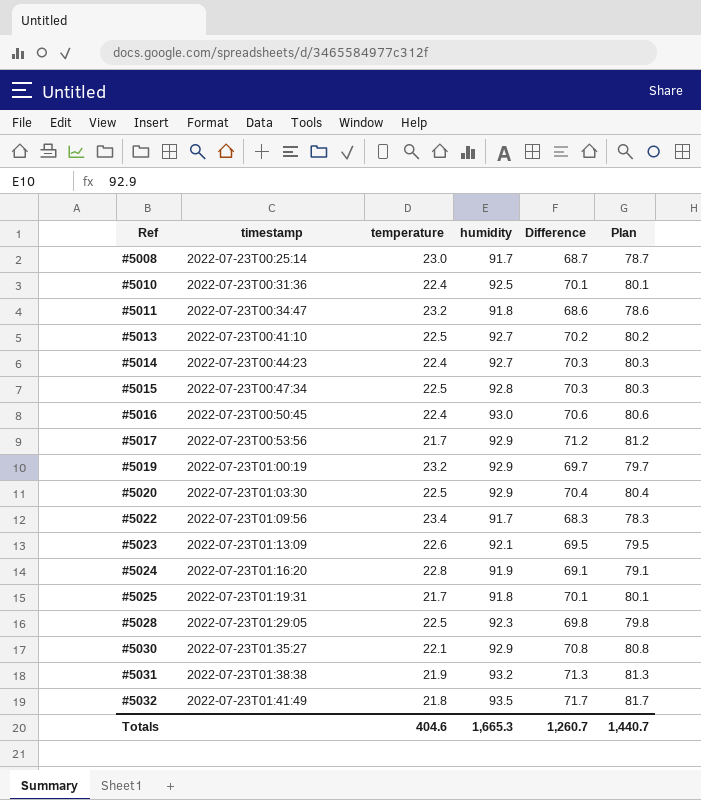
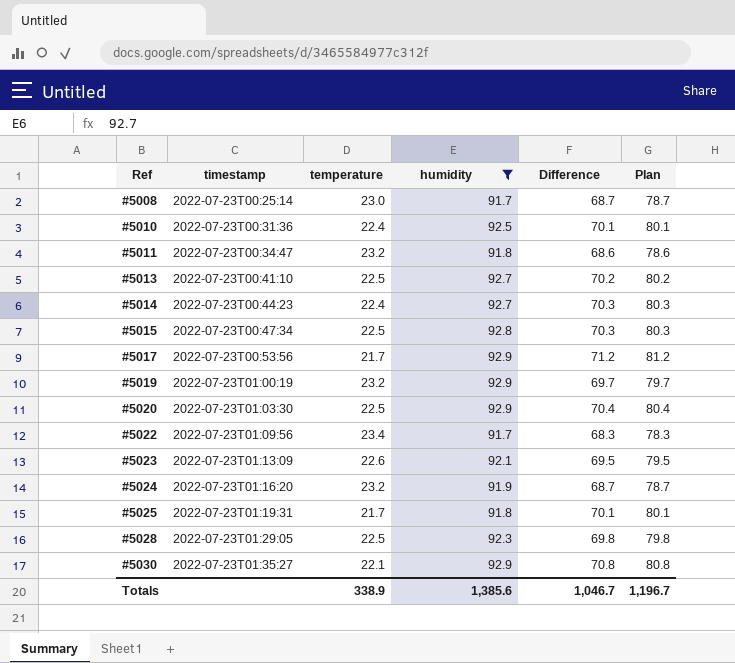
filter: none -> humidity <= 92.9
#5024 | temperature: 22.8 -> 23.2
#5024 | Difference: 69.1 -> 68.7
#5024 | Plan: 79.1 -> 78.7
Totals | temperature: 404.6 -> 338.9
Totals | humidity: 1,665.3 -> 1,385.6
Totals | Difference: 1,260.7 -> 1,046.7
Totals | Plan: 1,440.7 -> 1,196.7

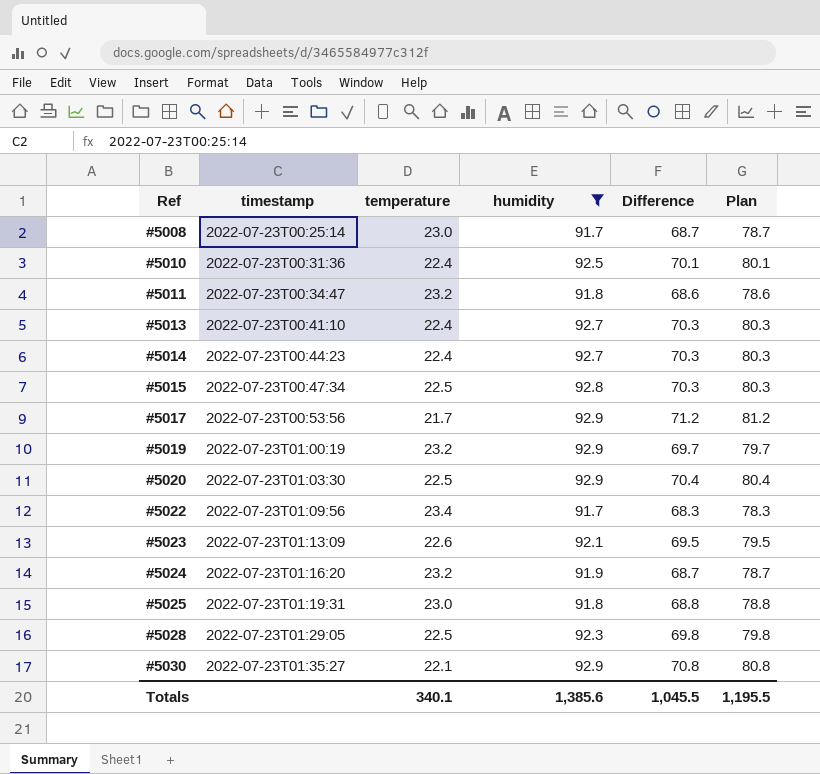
#5013 | temperature: 22.5 -> 22.4
#5013 | Difference: 70.2 -> 70.3
#5013 | Plan: 80.2 -> 80.3
#5025 | temperature: 21.7 -> 23.0
#5025 | Difference: 70.1 -> 68.8
#5025 | Plan: 80.1 -> 78.8
Totals | temperature: 338.9 -> 340.1
Totals | Difference: 1,046.7 -> 1,045.5
Totals | Plan: 1,196.7 -> 1,195.5

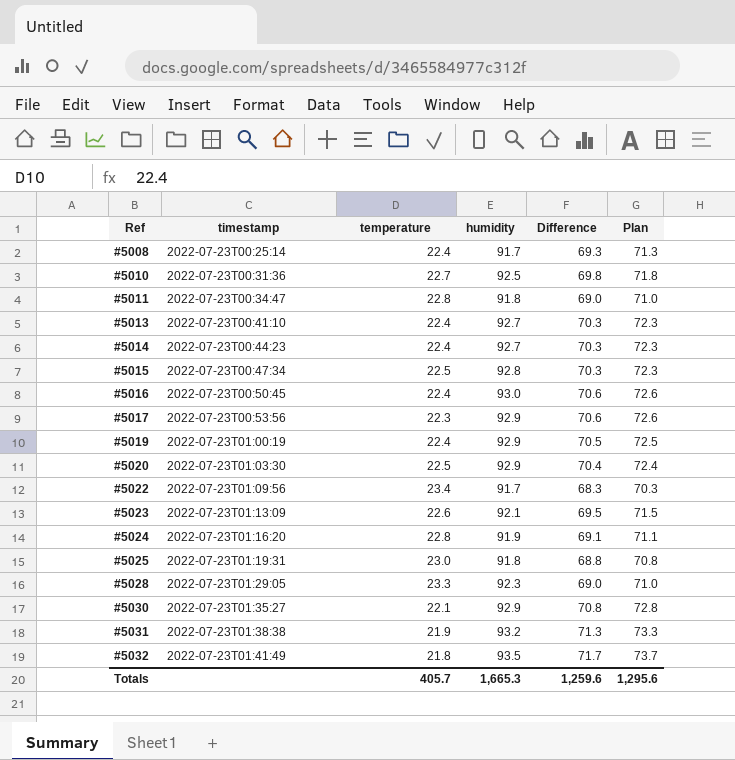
filter: humidity <= 92.9 -> none
column Plan | formula: [Difference] + 10 -> [Difference] + 2
#5008 | temperature: 23.0 -> 22.4
#5008 | Difference: 68.7 -> 69.3
#5010 | temperature: 22.4 -> 22.7
#5010 | Difference: 70.1 -> 69.8
#5011 | temperature: 23.2 -> 22.8
#5011 | Difference: 68.6 -> 69.0
#5017 | temperature: 21.7 -> 22.3
#5017 | Difference: 71.2 -> 70.6
#5019 | temperature: 23.2 -> 22.4
#5019 | Difference: 69.7 -> 70.5
#5024 | temperature: 23.2 -> 22.8
#5024 | Difference: 68.7 -> 69.1
#5028 | temperature: 22.5 -> 23.3
#5028 | Difference: 69.8 -> 69.0
Totals | temperature: 340.1 -> 405.7
Totals | humidity: 1,385.6 -> 1,665.3
Totals | Difference: 1,045.5 -> 1,259.6
Totals | Plan: 1,195.5 -> 1,295.6

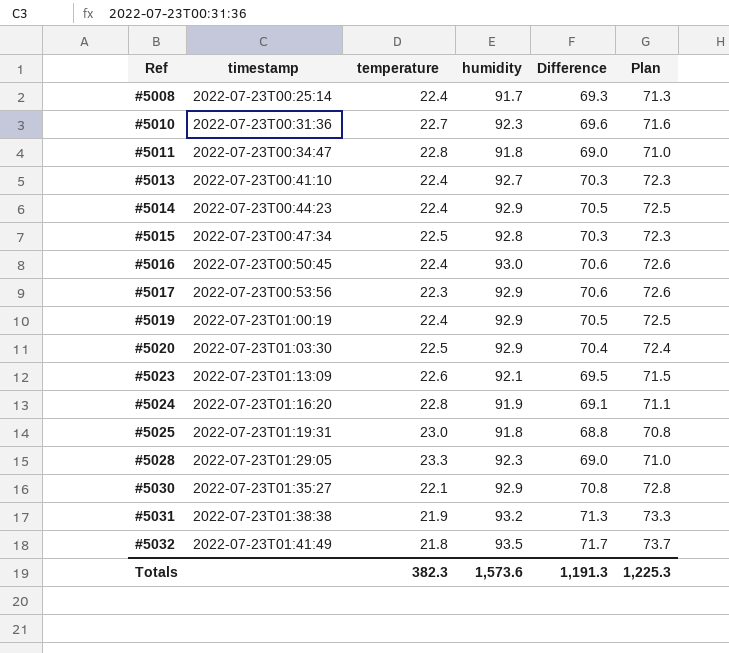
row #5022: 2022-07-23T01:09:56 | 23.4 | 91.7 | 68.3 | 70.3 -> none
#5010 | humidity: 92.5 -> 92.3
#5010 | Difference: 69.8 -> 69.6
#5010 | Plan: 71.8 -> 71.6
#5014 | humidity: 92.7 -> 92.9
#5014 | Difference: 70.3 -> 70.5
#5014 | Plan: 72.3 -> 72.5
Totals | temperature: 405.7 -> 382.3
Totals | humidity: 1,665.3 -> 1,573.6
Totals | Difference: 1,259.6 -> 1,191.3
Totals | Plan: 1,295.6 -> 1,225.3

